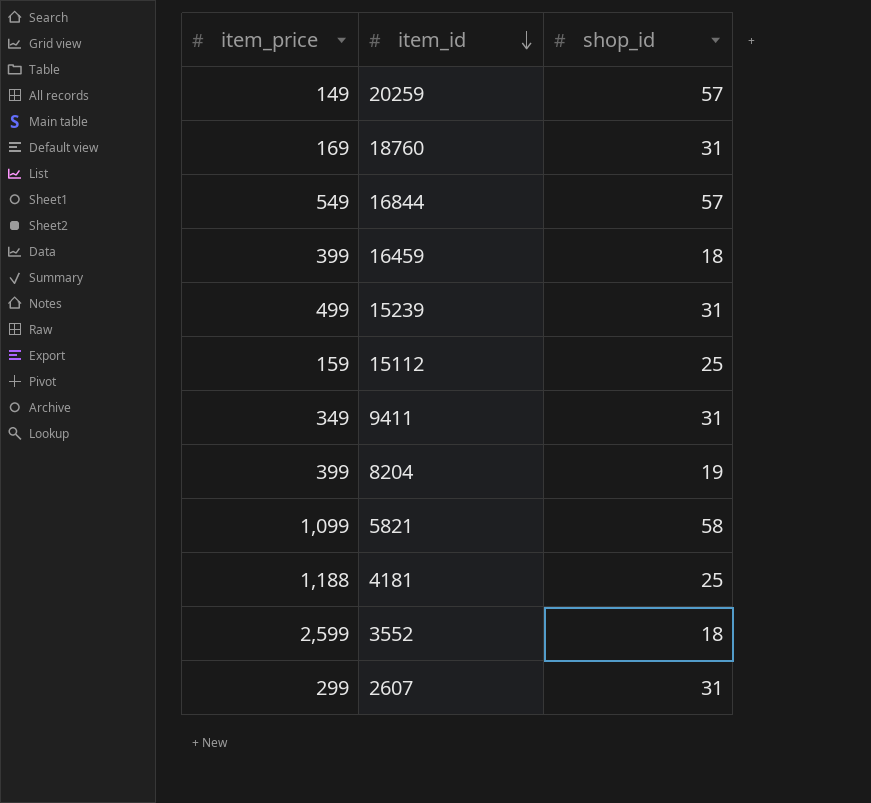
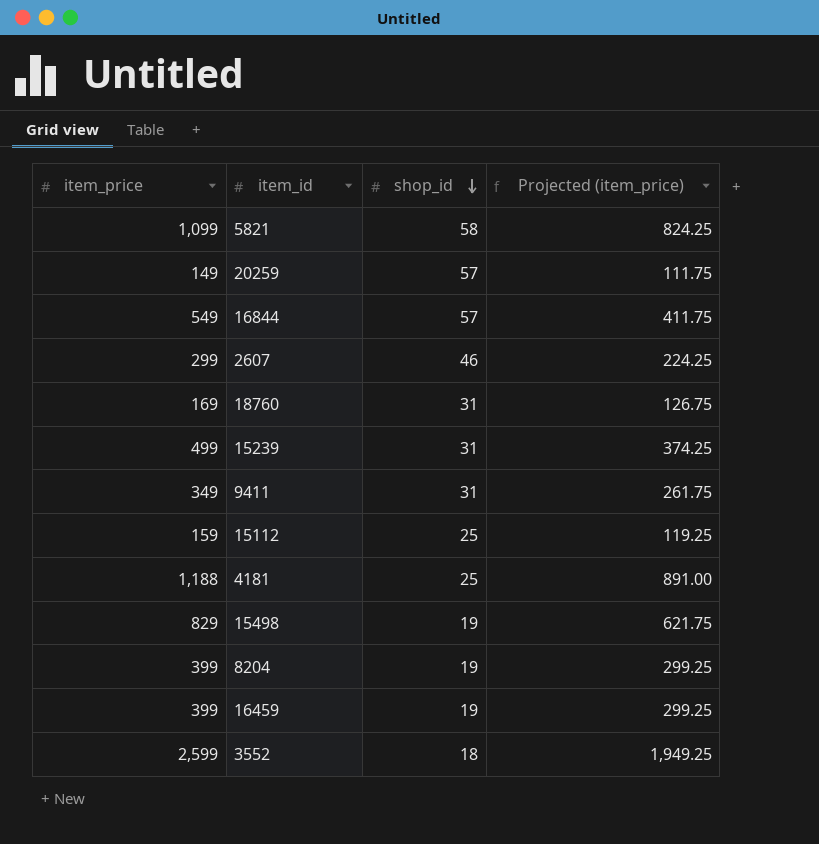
row order: item_id descending -> shop_id descending
column Projected (item_price) | formula: none -> [item_price] * 0.75
2607 | shop_id: 31 -> 46
row 15498: none -> 829 | 19 | 621.75
16459 | shop_id: 18 -> 19

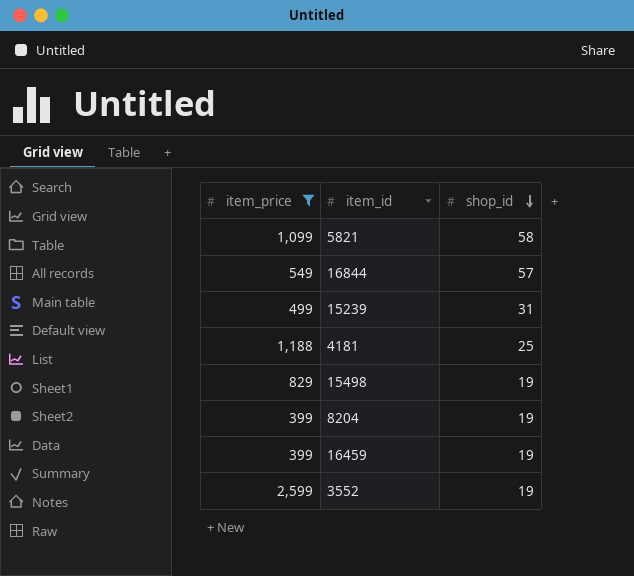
filter: none -> item_price >= 399
column Projected (item_price) | formula: [item_price] * 0.75 -> none
3552 | shop_id: 18 -> 19

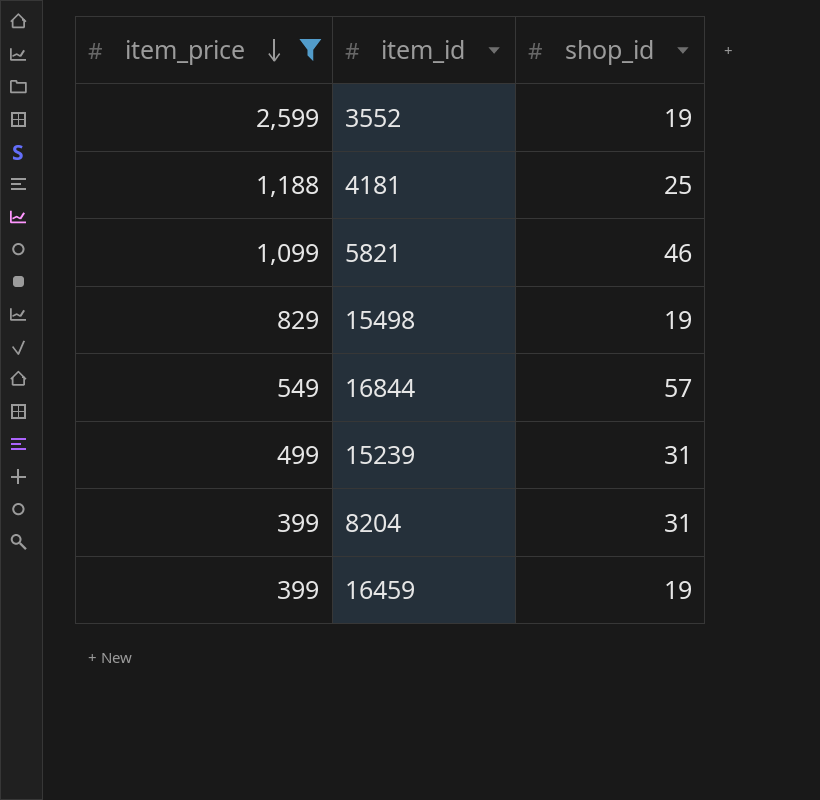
row order: shop_id descending -> item_price descending
5821 | shop_id: 58 -> 46
8204 | shop_id: 19 -> 31

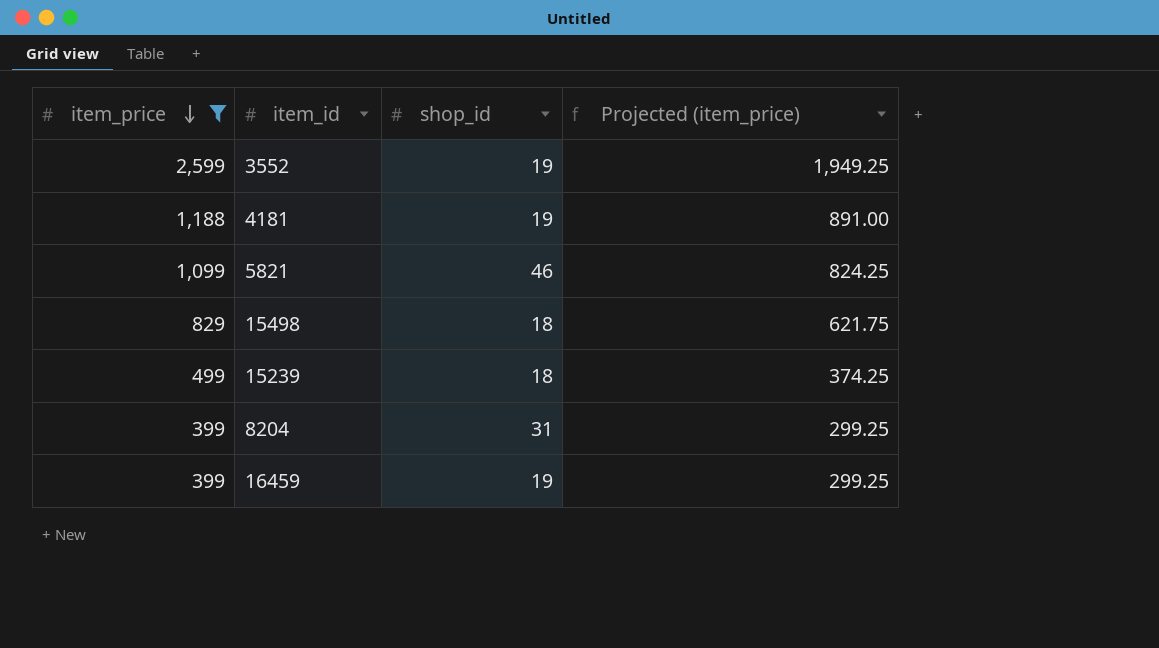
column Projected (item_price) | formula: none -> [item_price] * 0.75
row 16844: 549 | 57 -> none
4181 | shop_id: 25 -> 19
15498 | shop_id: 19 -> 18
15239 | shop_id: 31 -> 18

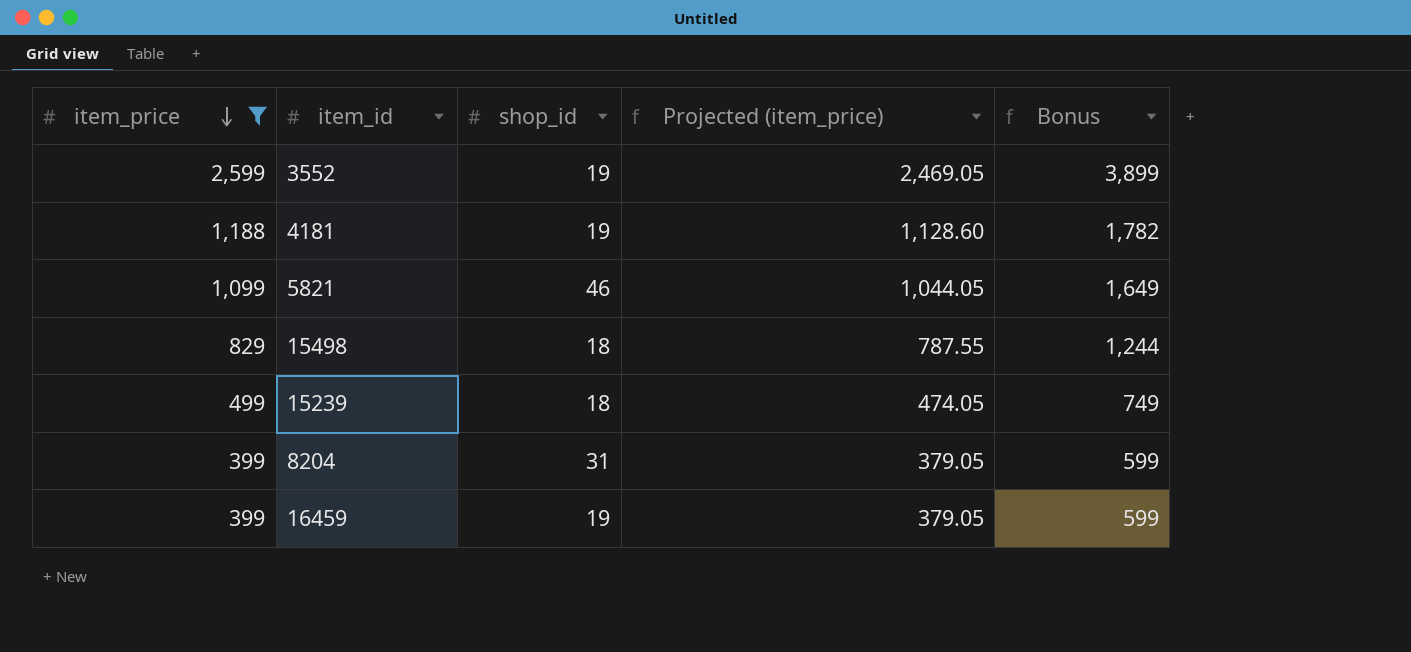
column Projected (item_price) | formula: [item_price] * 0.75 -> [item_price] * 0.95
column Bonus | formula: none -> [item_price] * 1.5

